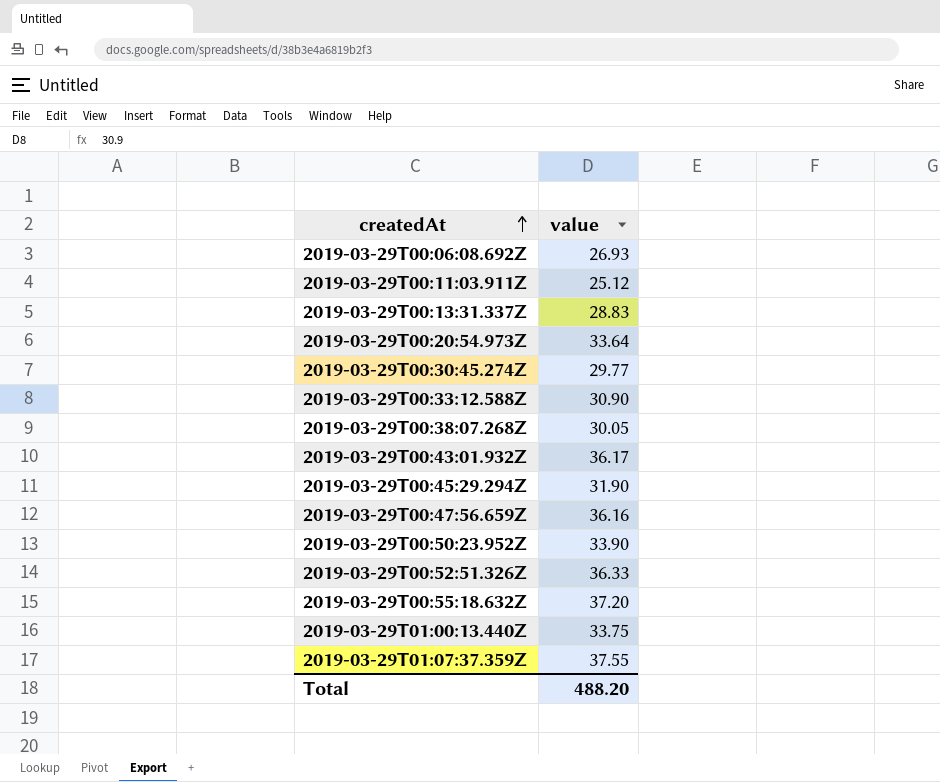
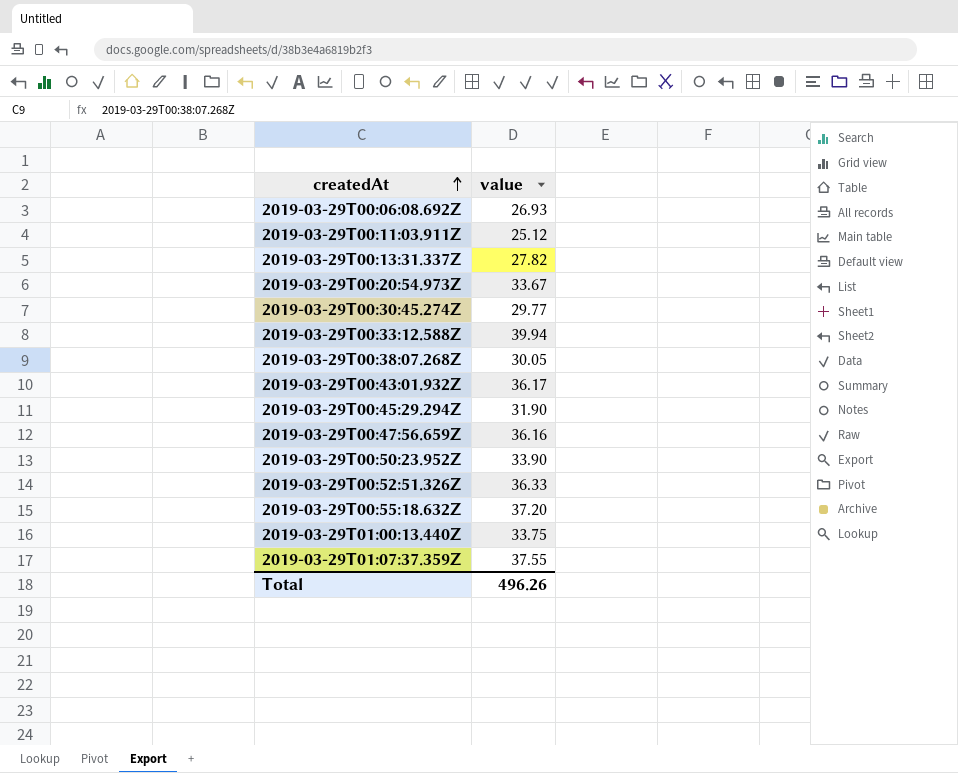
2019-03-29T00:13:31.337Z | value: 28.83 -> 27.82
2019-03-29T00:20:54.973Z | value: 33.64 -> 33.67
2019-03-29T00:33:12.588Z | value: 30.90 -> 39.94
Total | value: 488.20 -> 496.26

